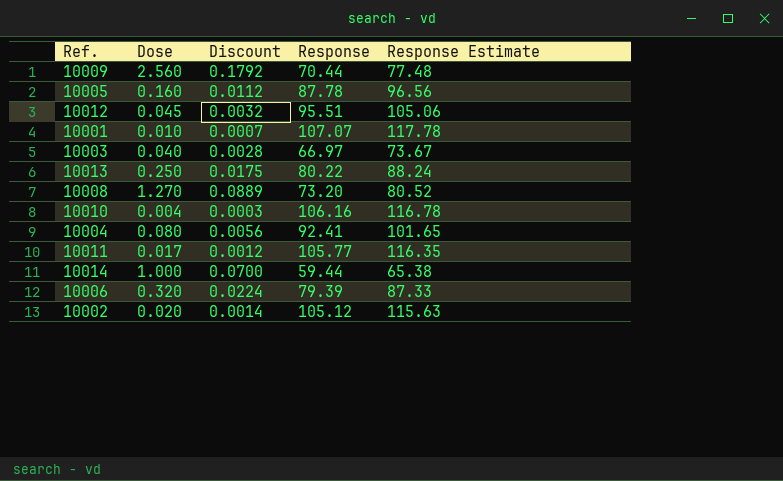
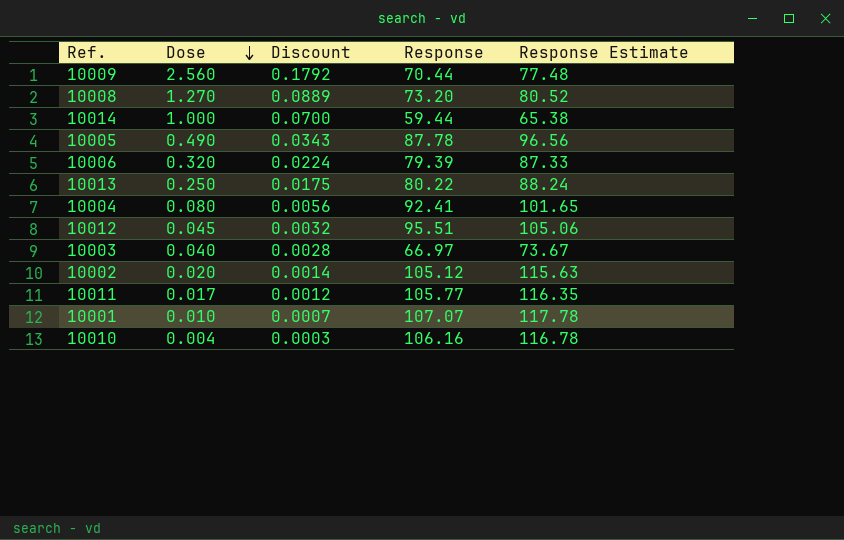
row order: none -> Dose descending
10005 | Dose: 0.160 -> 0.490
10005 | Discount: 0.0112 -> 0.0343

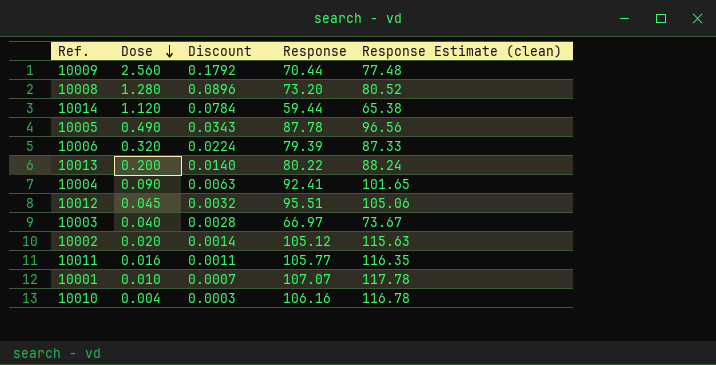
column name: Response Estimate -> Response Estimate (clean)
10008 | Dose: 1.270 -> 1.280
10008 | Discount: 0.0889 -> 0.0896
10014 | Dose: 1.000 -> 1.120
10014 | Discount: 0.0700 -> 0.0784
10013 | Dose: 0.250 -> 0.200
10013 | Discount: 0.0175 -> 0.0140
10004 | Dose: 0.080 -> 0.090
10004 | Discount: 0.0056 -> 0.0063
10011 | Dose: 0.017 -> 0.016
10011 | Discount: 0.0012 -> 0.0011

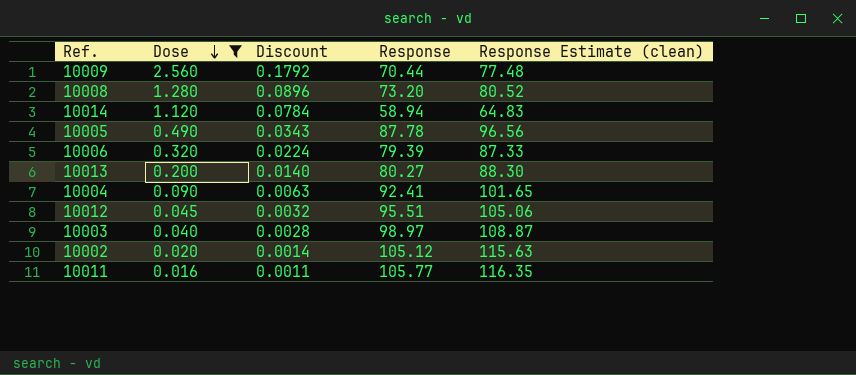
filter: none -> Dose >= 0.016
10014 | Response: 59.44 -> 58.94
10014 | Response Estimate (clean): 65.38 -> 64.83
10013 | Response: 80.22 -> 80.27
10013 | Response Estimate (clean): 88.24 -> 88.30
10003 | Response: 66.97 -> 98.97
10003 | Response Estimate (clean): 73.67 -> 108.87

